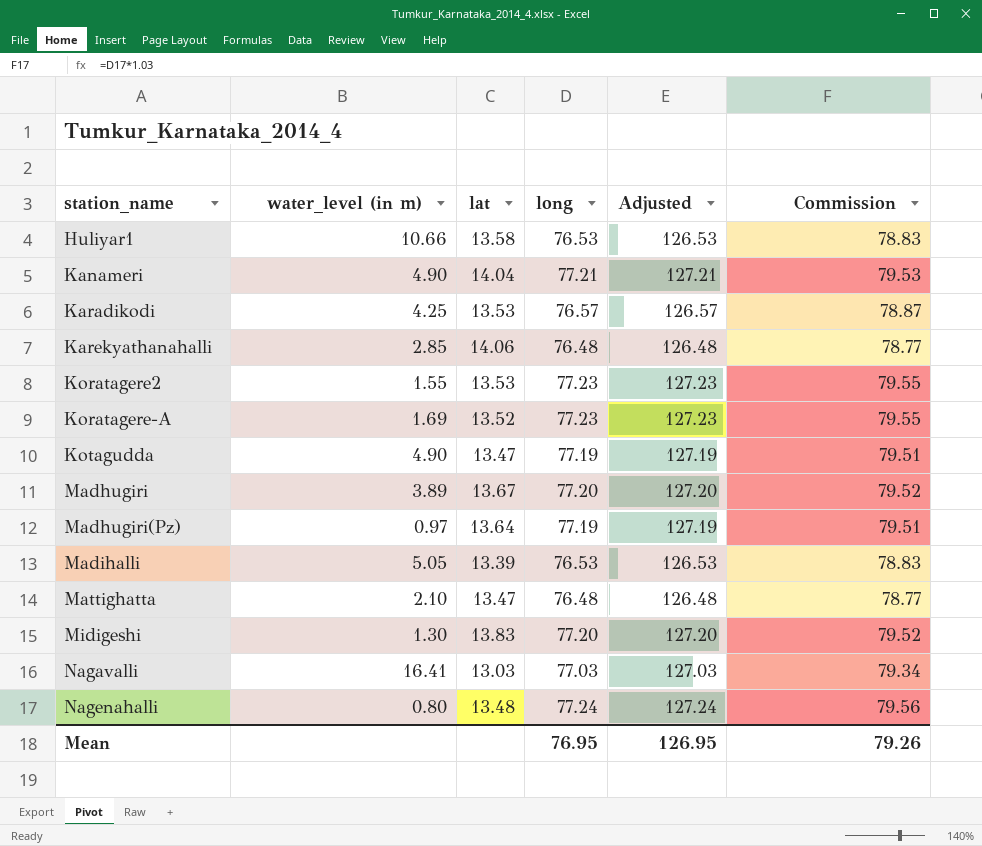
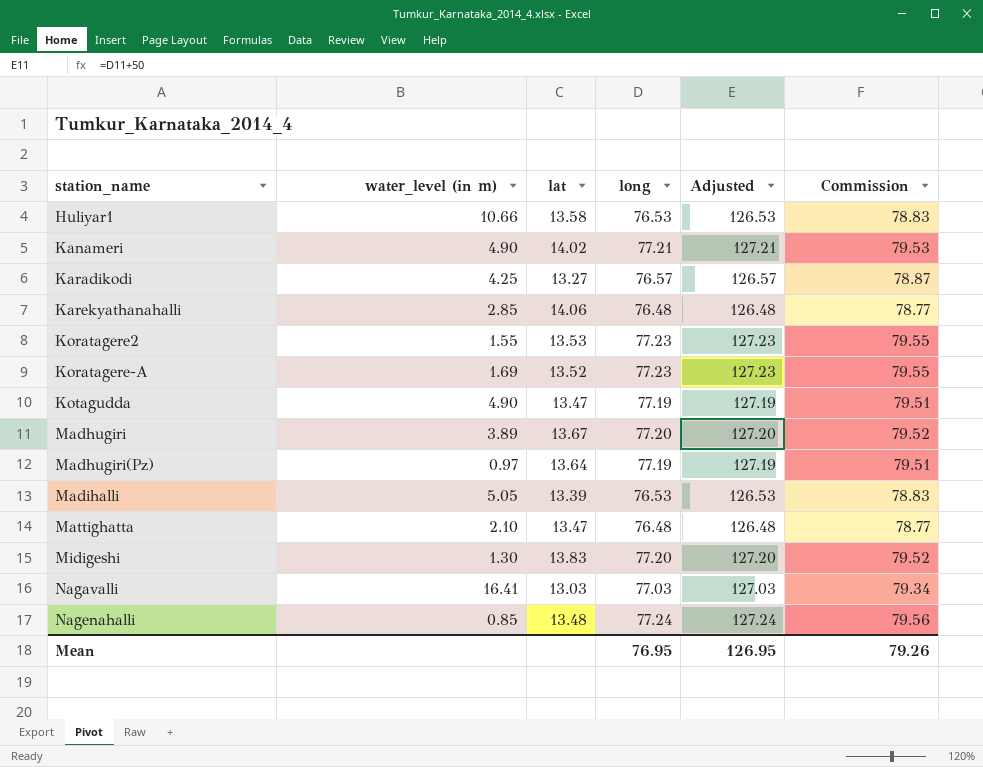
Kanameri | lat: 14.04 -> 14.02
Karadikodi | lat: 13.53 -> 13.27
Nagenahalli | water_level (in m): 0.80 -> 0.85

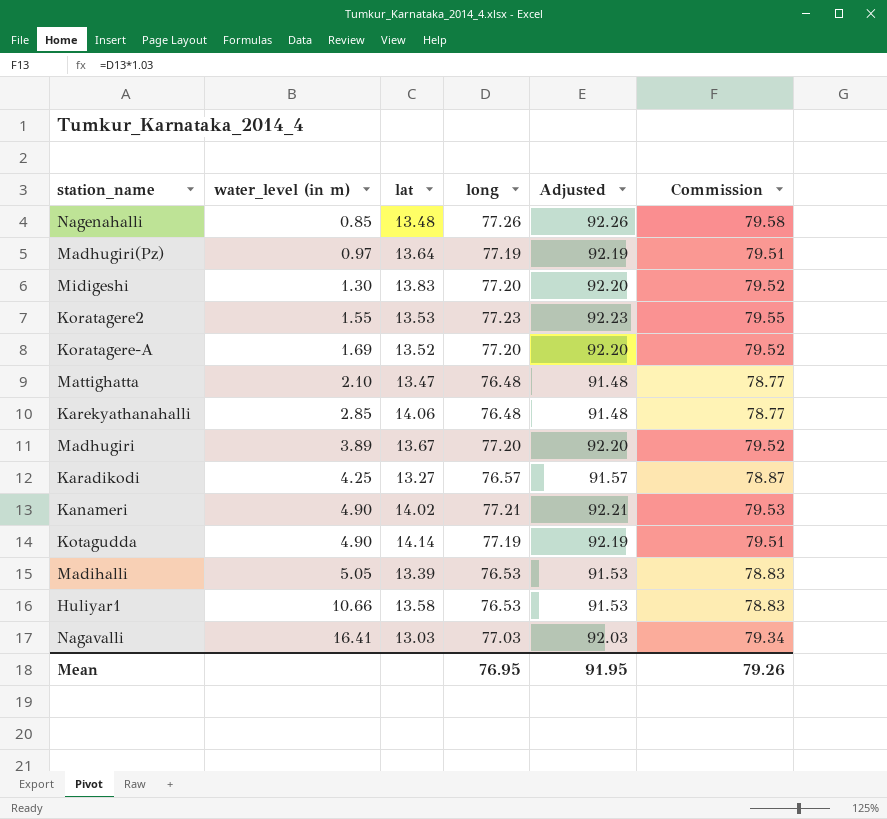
row order: station_name ascending -> water_level (in m) ascending
column Adjusted | formula: [long] + 50 -> [long] + 15
Nagenahalli | long: 77.24 -> 77.26
Nagenahalli | Commission: 79.56 -> 79.58
Koratagere-A | long: 77.23 -> 77.20
Koratagere-A | Commission: 79.55 -> 79.52
Kotagudda | lat: 13.47 -> 14.14
Mean | Adjusted: 126.95 -> 91.95

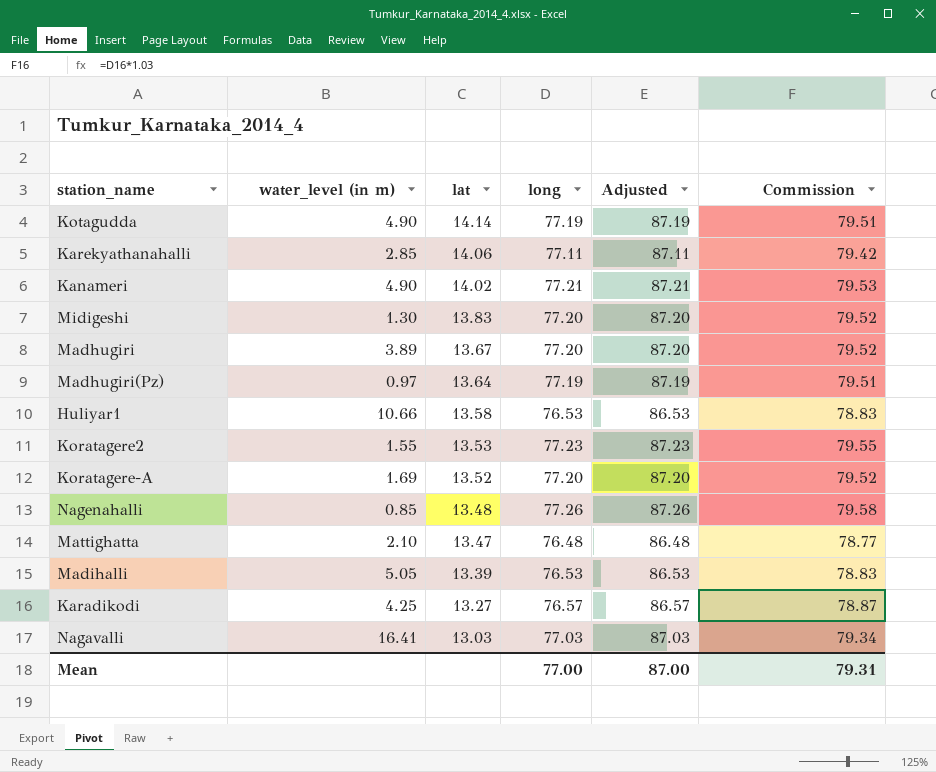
row order: water_level (in m) ascending -> lat descending
column Adjusted | formula: [long] + 15 -> [long] + 10
Karekyathanahalli | long: 76.48 -> 77.11
Karekyathanahalli | Commission: 78.77 -> 79.42
Mean | long: 76.95 -> 77.00
Mean | Adjusted: 91.95 -> 87.00
Mean | Commission: 79.26 -> 79.31

